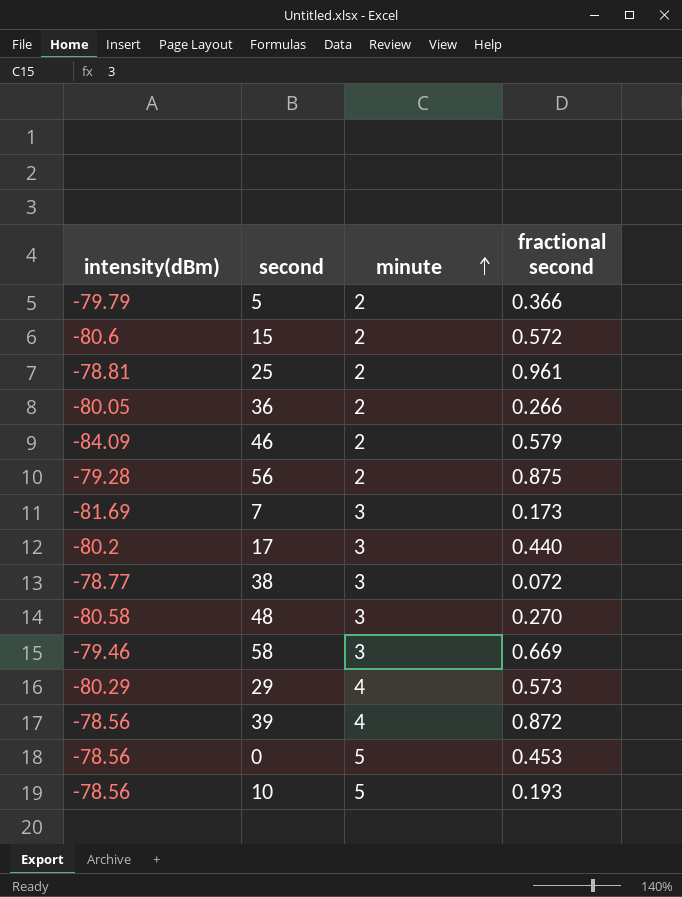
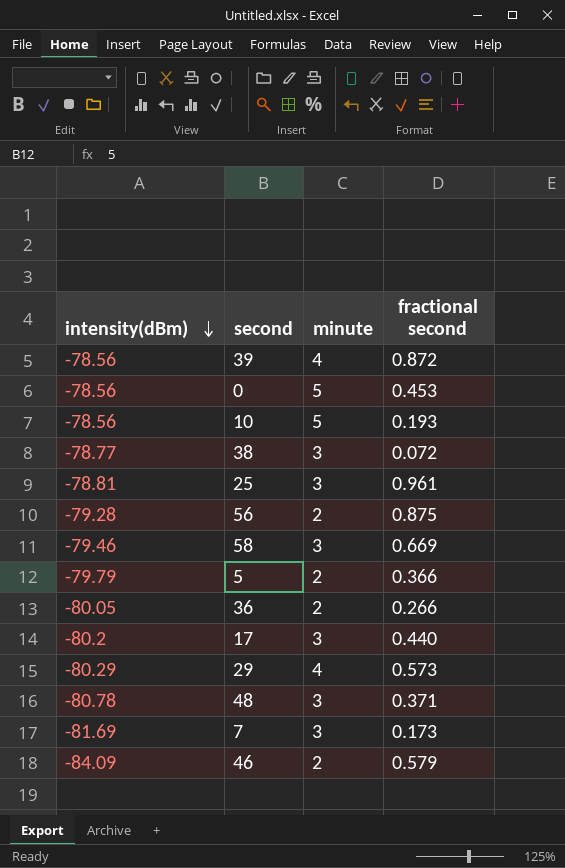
row order: minute ascending -> intensity(dBm) descending
row 15: -80.6 | 2 | 0.572 -> none
25 | minute: 2 -> 3
48 | intensity(dBm): -80.58 -> -80.78
48 | fractional second: 0.270 -> 0.371

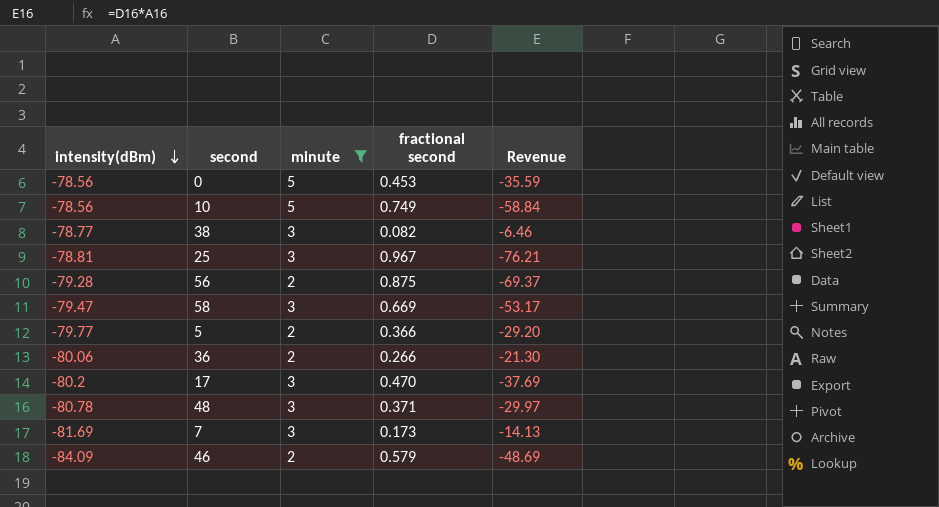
filter: none -> minute != 4
column Revenue | formula: none -> [intensity(dBm)] * [fractional second]
10 | fractional second: 0.193 -> 0.749
38 | fractional second: 0.072 -> 0.082
25 | fractional second: 0.961 -> 0.967
58 | intensity(dBm): -79.46 -> -79.47
5 | intensity(dBm): -79.79 -> -79.77
36 | intensity(dBm): -80.05 -> -80.06
17 | fractional second: 0.440 -> 0.470

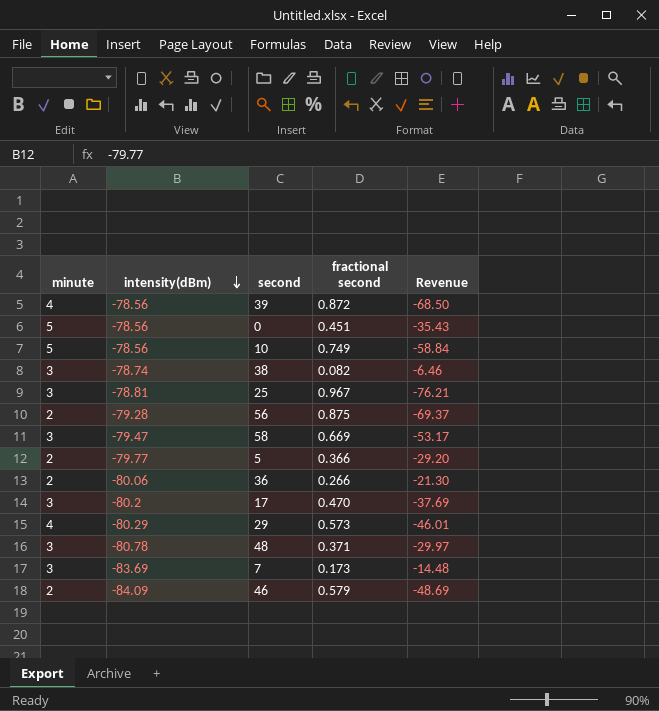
filter: minute != 4 -> none
column minute | position: 3 -> 1
0 | fractional second: 0.453 -> 0.451
0 | Revenue: -35.59 -> -35.43
38 | intensity(dBm): -78.77 -> -78.74
7 | intensity(dBm): -81.69 -> -83.69
7 | Revenue: -14.13 -> -14.48

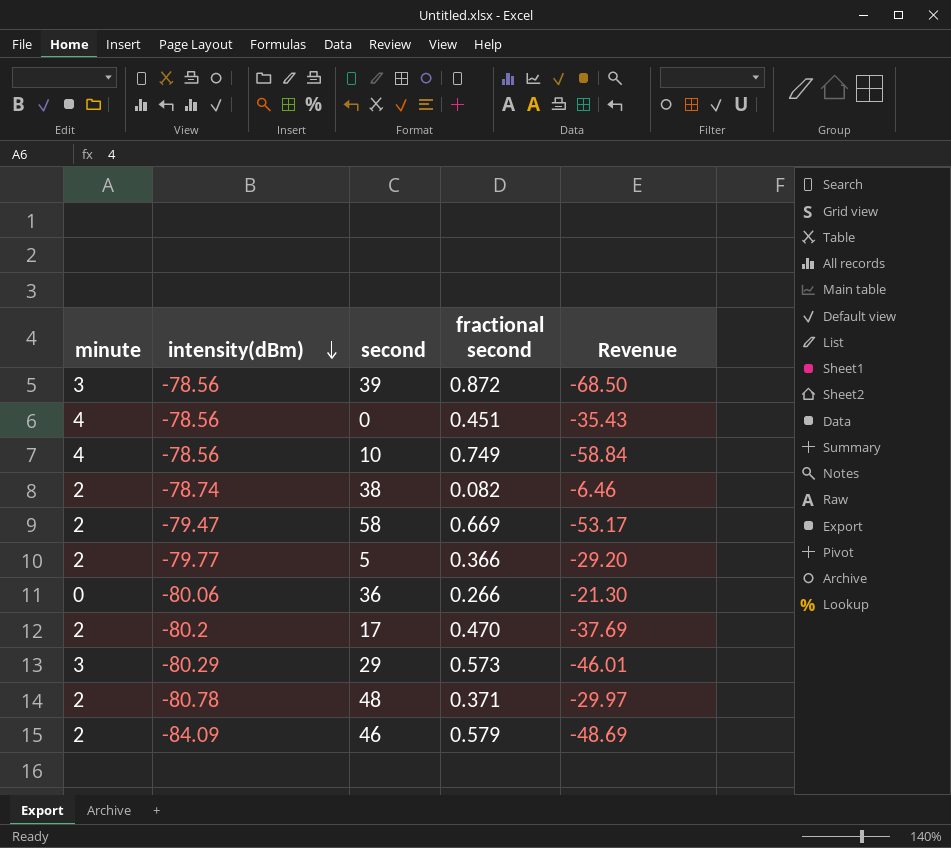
row 25: 3 | -78.81 | 0.967 | -76.21 -> none
row 56: 2 | -79.28 | 0.875 | -69.37 -> none
row 7: 3 | -83.69 | 0.173 | -14.48 -> none
39 | minute: 4 -> 3
0 | minute: 5 -> 4
10 | minute: 5 -> 4
38 | minute: 3 -> 2
58 | minute: 3 -> 2
36 | minute: 2 -> 0
17 | minute: 3 -> 2
29 | minute: 4 -> 3
48 | minute: 3 -> 2

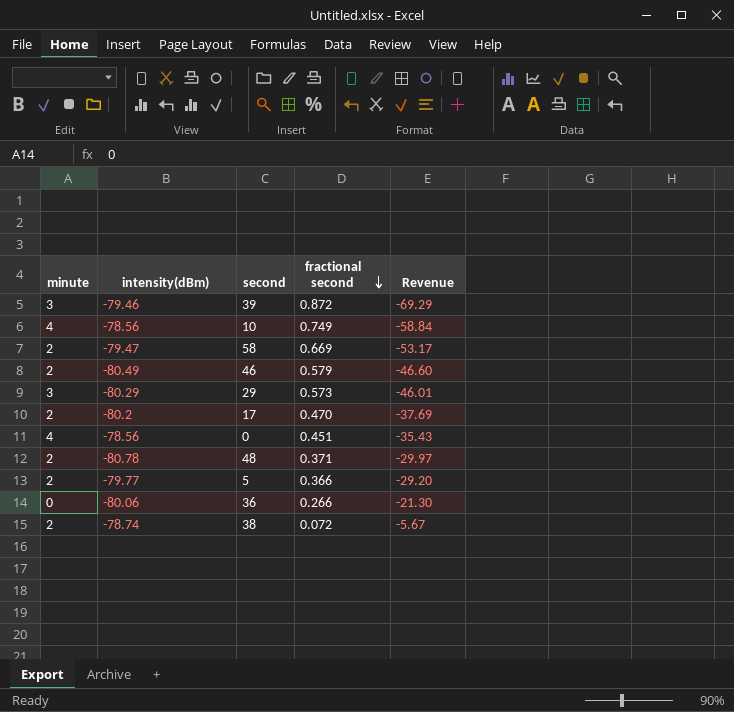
row order: intensity(dBm) descending -> fractional second descending
39 | intensity(dBm): -78.56 -> -79.46
39 | Revenue: -68.50 -> -69.29
46 | intensity(dBm): -84.09 -> -80.49
46 | Revenue: -48.69 -> -46.60
38 | fractional second: 0.082 -> 0.072
38 | Revenue: -6.46 -> -5.67

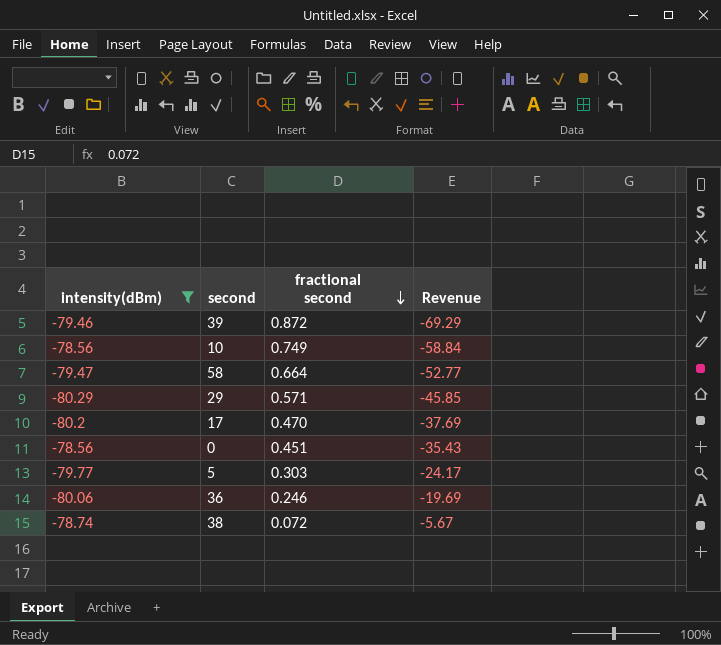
filter: none -> intensity(dBm) >= -80.29
column minute | position: 1 -> none
58 | fractional second: 0.669 -> 0.664
58 | Revenue: -53.17 -> -52.77
29 | fractional second: 0.573 -> 0.571
29 | Revenue: -46.01 -> -45.85
5 | fractional second: 0.366 -> 0.303
5 | Revenue: -29.20 -> -24.17
36 | fractional second: 0.266 -> 0.246
36 | Revenue: -21.30 -> -19.69

